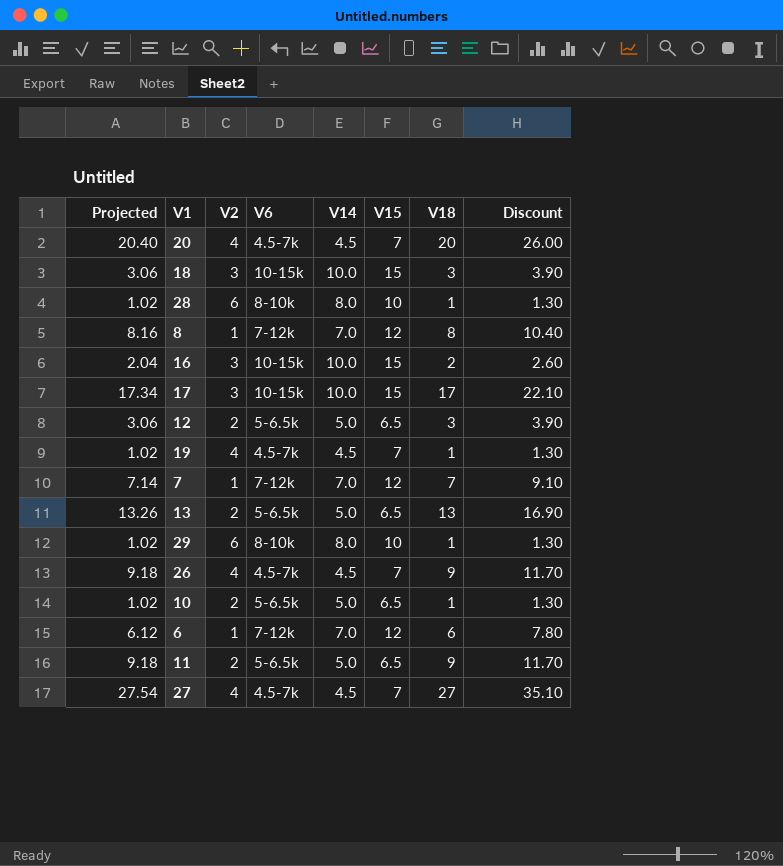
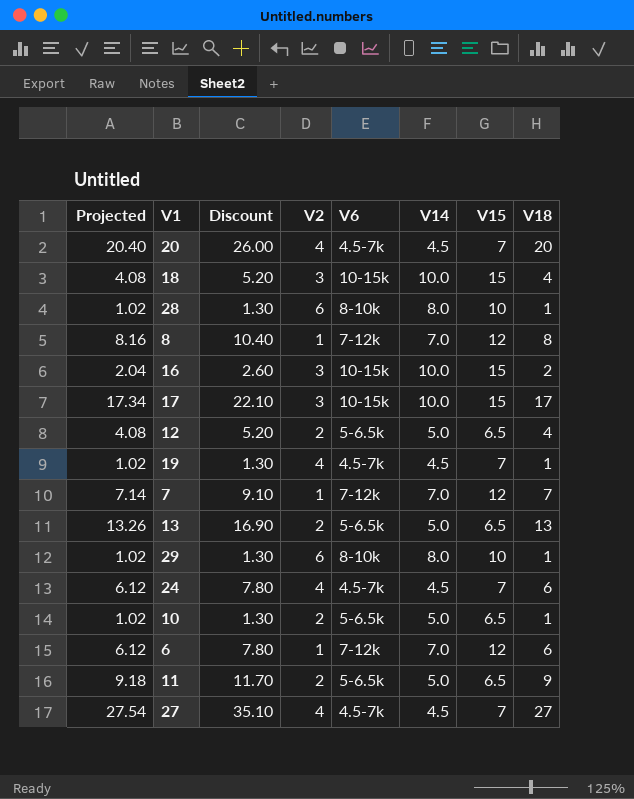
column Discount | position: 8 -> 3
row 26: 9.18 | 4 | 4.5-7k | 4.5 | 7 | 9 | 11.70 -> none
18 | Projected: 3.06 -> 4.08
18 | Discount: 3.90 -> 5.20
18 | V18: 3 -> 4
12 | Projected: 3.06 -> 4.08
12 | Discount: 3.90 -> 5.20
12 | V18: 3 -> 4
row 24: none -> 6.12 | 7.80 | 4 | 4.5-7k | 4.5 | 7 | 6

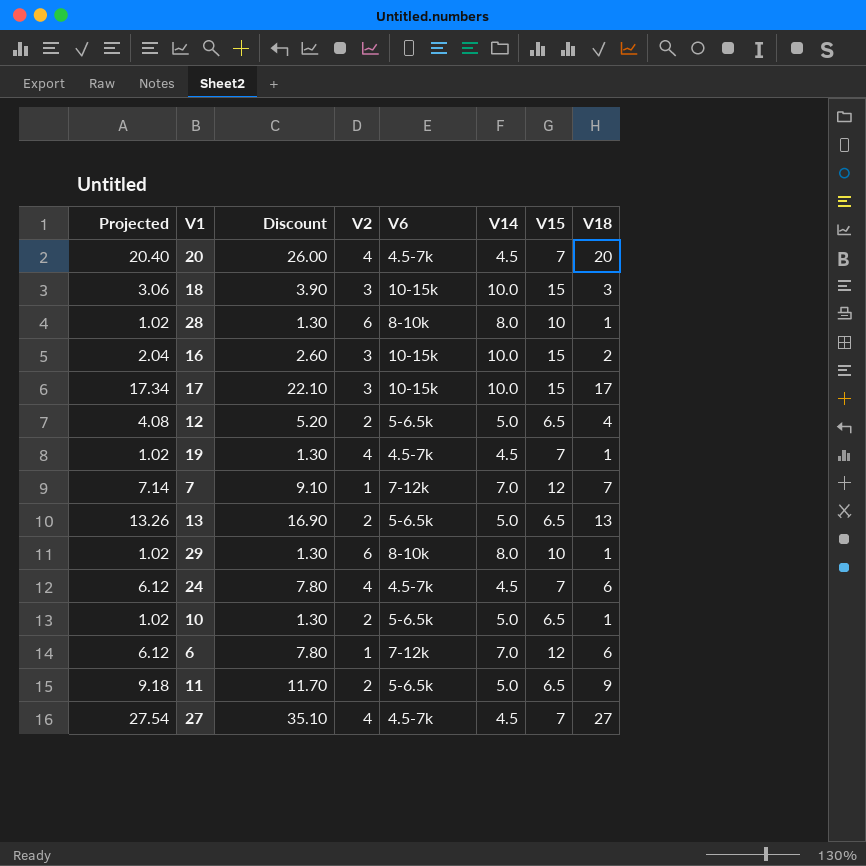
row 8: 8.16 | 10.40 | 1 | 7-12k | 7.0 | 12 | 8 -> none
18 | Projected: 4.08 -> 3.06
18 | Discount: 5.20 -> 3.90
18 | V18: 4 -> 3

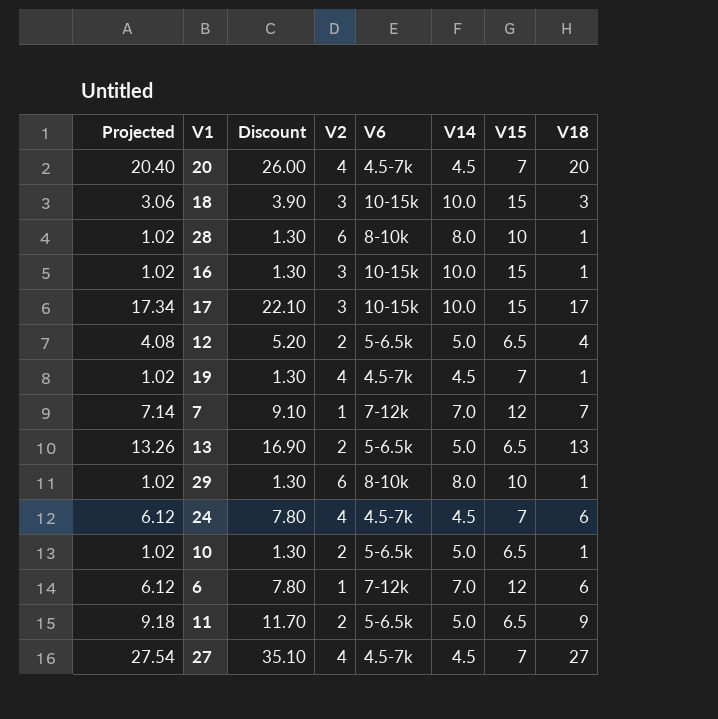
16 | Projected: 2.04 -> 1.02
16 | Discount: 2.60 -> 1.30
16 | V18: 2 -> 1

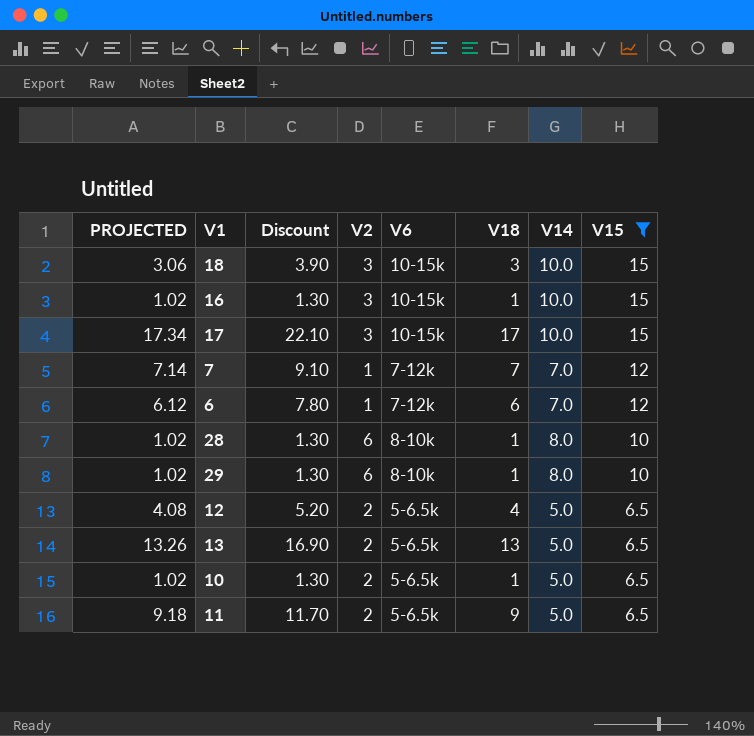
filter: none -> V15 != 7
row order: none -> V15 descending
column name: Projected -> PROJECTED
column V18 | position: 8 -> 6

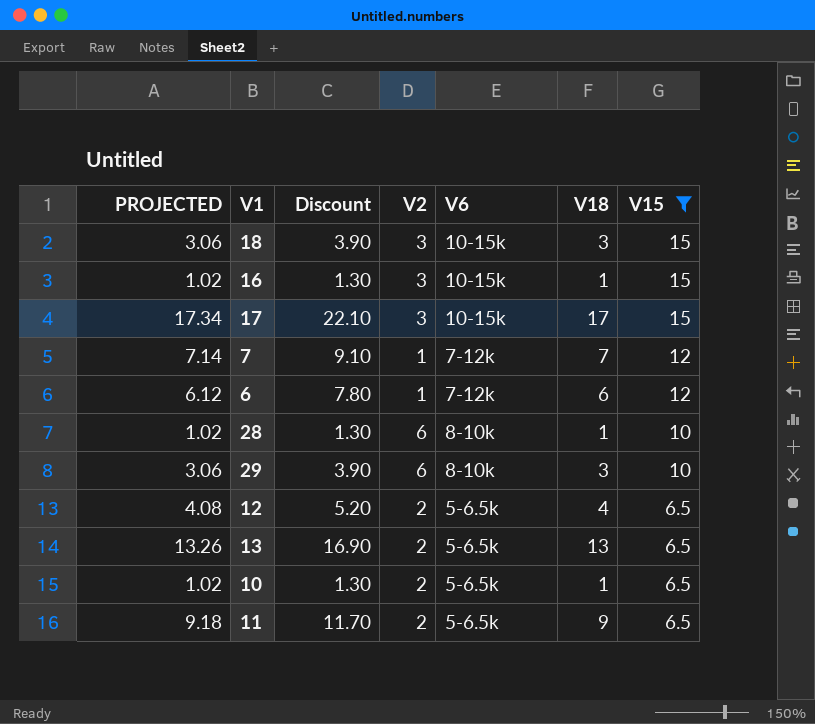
column V14 | position: 7 -> none
29 | PROJECTED: 1.02 -> 3.06
29 | Discount: 1.30 -> 3.90
29 | V18: 1 -> 3

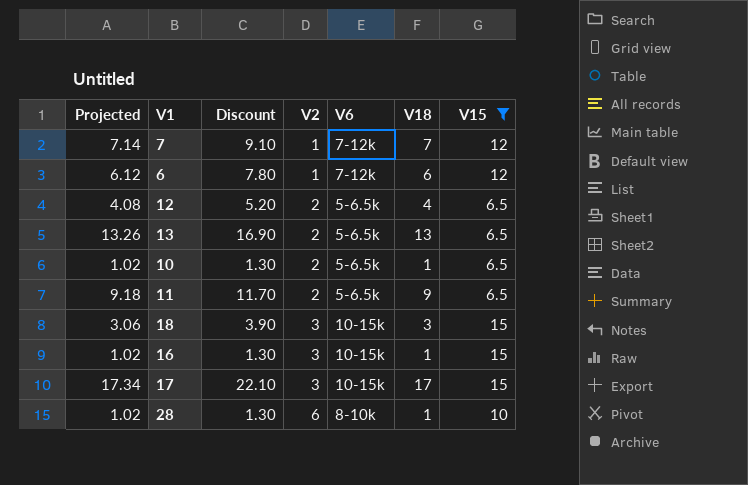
row order: V15 descending -> V2 ascending
column name: PROJECTED -> Projected
row 29: 3.06 | 3.90 | 6 | 8-10k | 3 | 10 -> none

